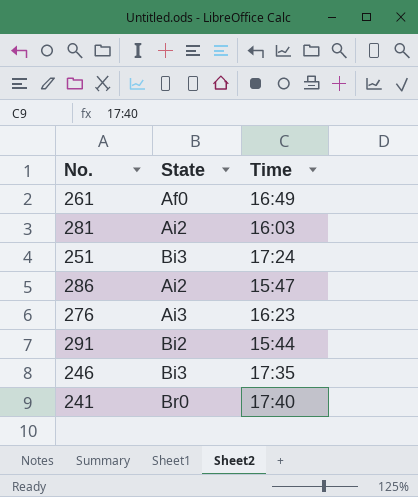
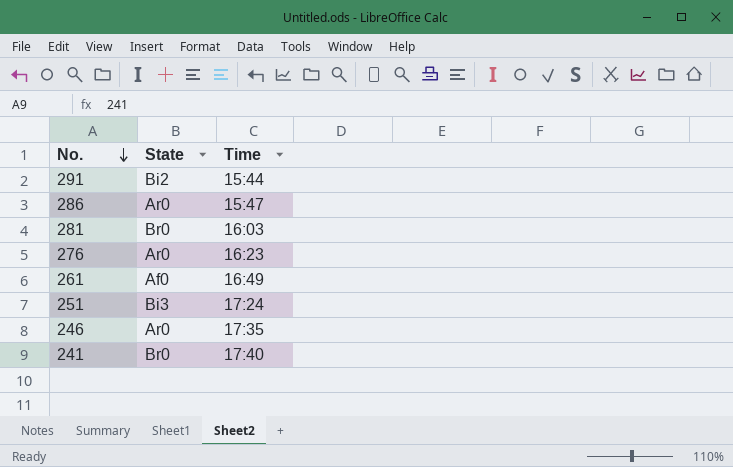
row order: none -> No. descending
286 | State: Ai2 -> Ar0
281 | State: Ai2 -> Br0
276 | State: Ai3 -> Ar0
246 | State: Bi3 -> Ar0

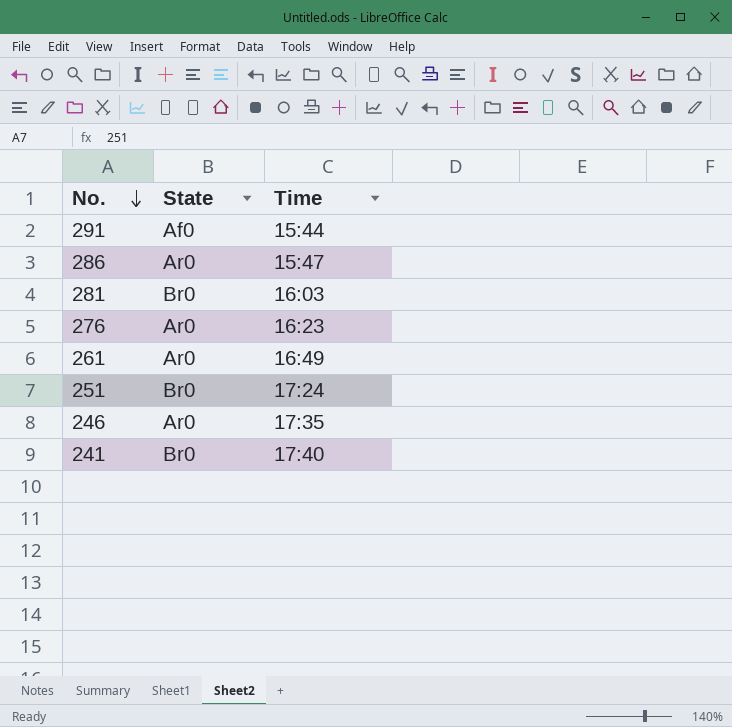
291 | State: Bi2 -> Af0
261 | State: Af0 -> Ar0
251 | State: Bi3 -> Br0

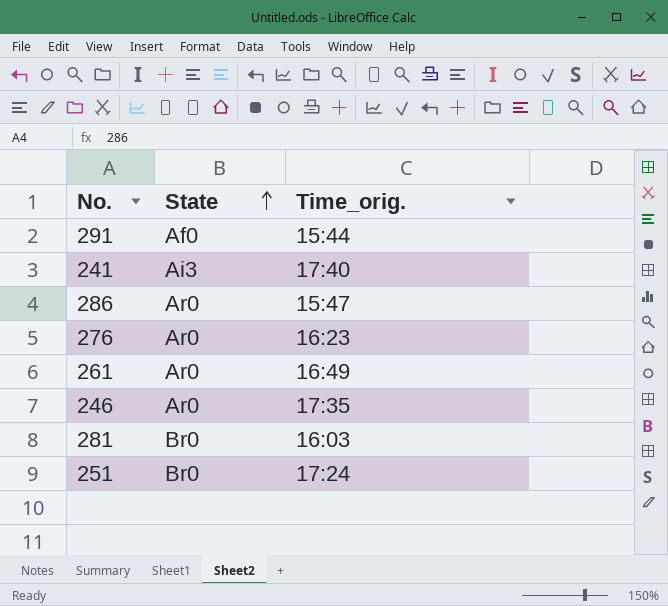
row order: No. descending -> State ascending
column name: Time -> Time_orig.
241 | State: Br0 -> Ai3

